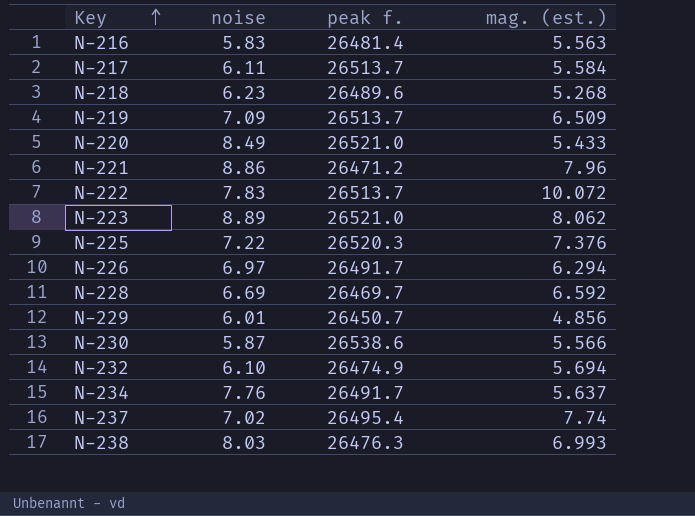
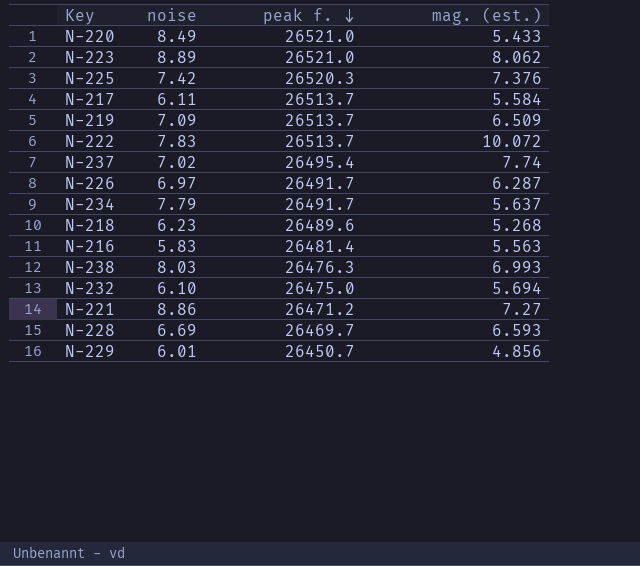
row order: Key ascending -> peak f. descending
row N-230: 5.87 | 26538.6 | 5.566 -> none
N-225 | noise: 7.22 -> 7.42
N-226 | mag. (est.): 6.294 -> 6.287
N-234 | noise: 7.76 -> 7.79
N-232 | peak f.: 26474.9 -> 26475.0
N-221 | mag. (est.): 7.96 -> 7.27
N-228 | mag. (est.): 6.592 -> 6.593

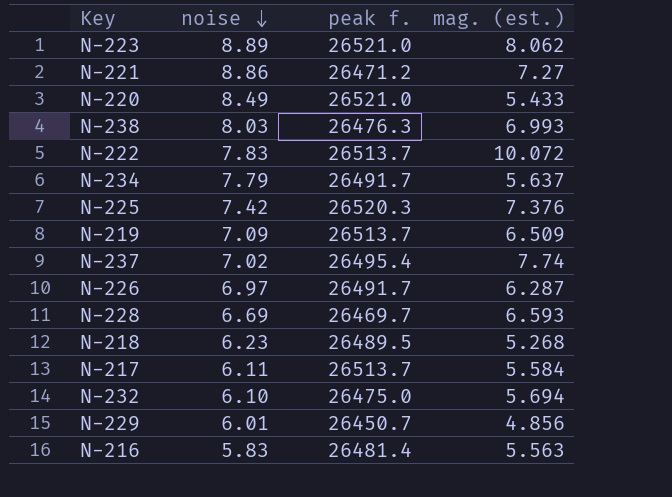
row order: peak f. descending -> noise descending
N-218 | peak f.: 26489.6 -> 26489.5

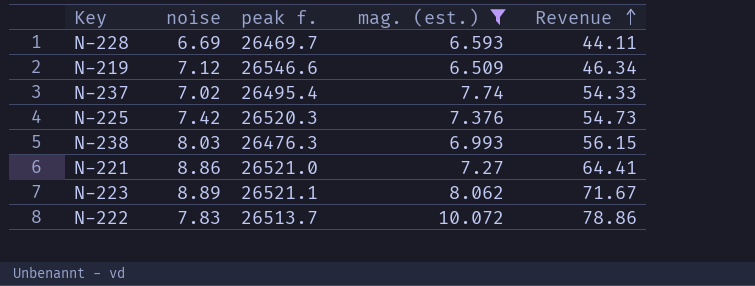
filter: none -> mag. (est.) >= 6.509
row order: noise descending -> Revenue ascending
column Revenue | formula: none -> [noise] * [mag. (est.)]
N-219 | noise: 7.09 -> 7.12
N-219 | peak f.: 26513.7 -> 26546.6
N-221 | peak f.: 26471.2 -> 26521.0
N-223 | peak f.: 26521.0 -> 26521.1

